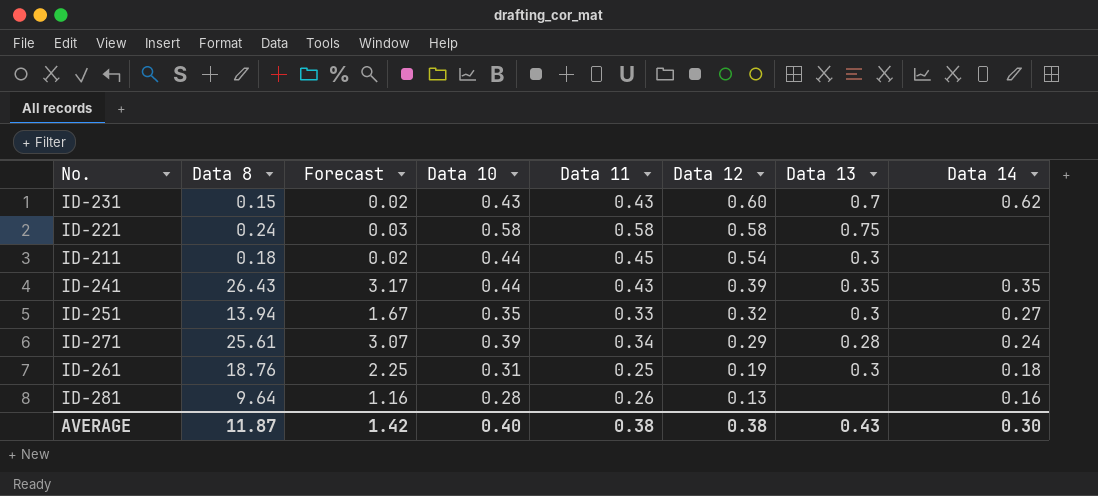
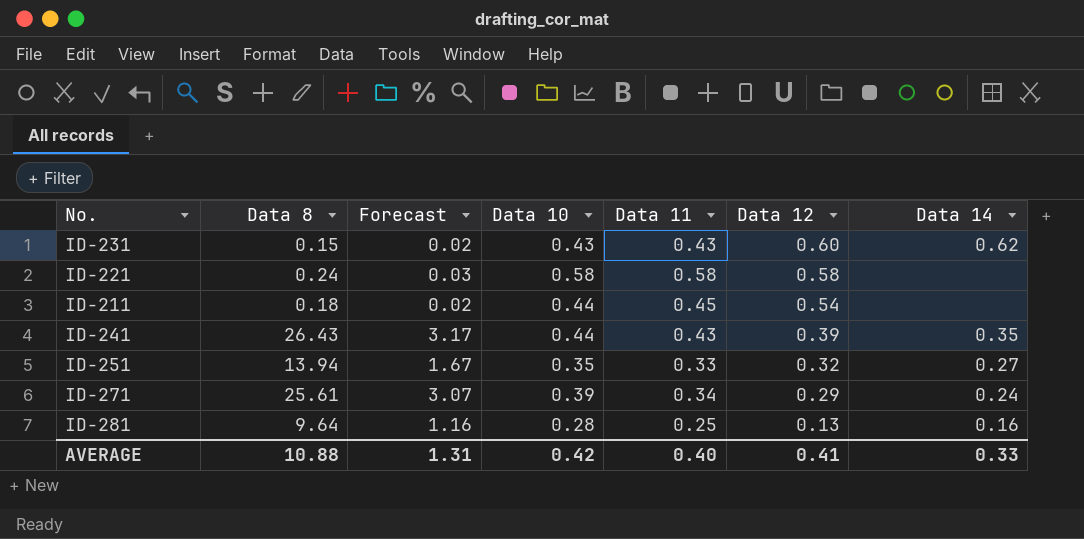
column Data 13 | position: 7 -> none
row ID-261: 18.76 | 2.25 | 0.31 | 0.25 | 0.19 | 0.3 | 0.18 -> none
ID-281 | Data 11: 0.26 -> 0.25
AVERAGE | Data 8: 11.87 -> 10.88
AVERAGE | Forecast: 1.42 -> 1.31
AVERAGE | Data 10: 0.40 -> 0.42
AVERAGE | Data 11: 0.38 -> 0.40
AVERAGE | Data 12: 0.38 -> 0.41
AVERAGE | Data 14: 0.30 -> 0.33

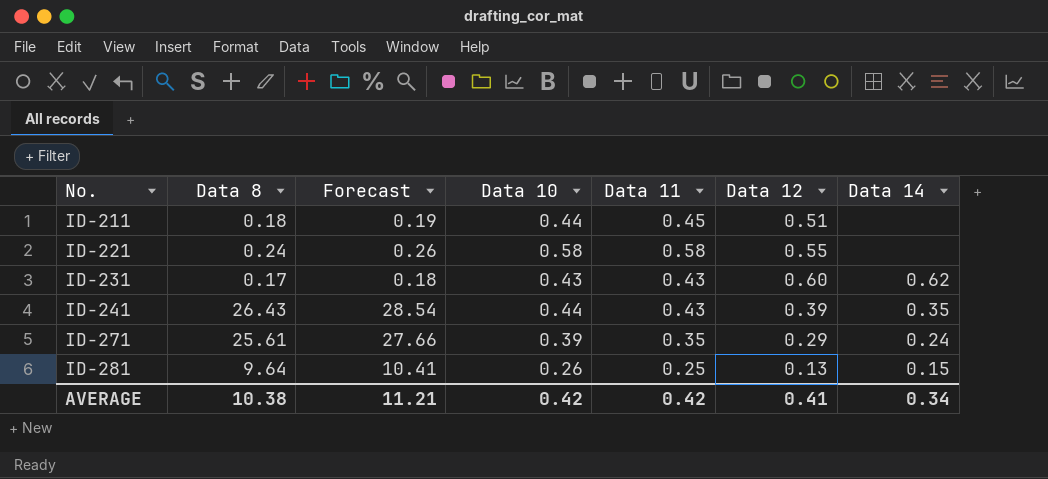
row order: Data 12 descending -> No. ascending
column Forecast | formula: [Data 8] * 0.12 -> [Data 8] * 1.08
row ID-251: 13.94 | 1.67 | 0.35 | 0.33 | 0.32 | 0.27 -> none
ID-211 | Data 12: 0.54 -> 0.51
ID-221 | Data 12: 0.58 -> 0.55
ID-231 | Data 8: 0.15 -> 0.17
ID-271 | Data 11: 0.34 -> 0.35
ID-281 | Data 10: 0.28 -> 0.26
ID-281 | Data 14: 0.16 -> 0.15
AVERAGE | Data 8: 10.88 -> 10.38
AVERAGE | Forecast: 1.31 -> 11.21
AVERAGE | Data 11: 0.40 -> 0.42
AVERAGE | Data 14: 0.33 -> 0.34

